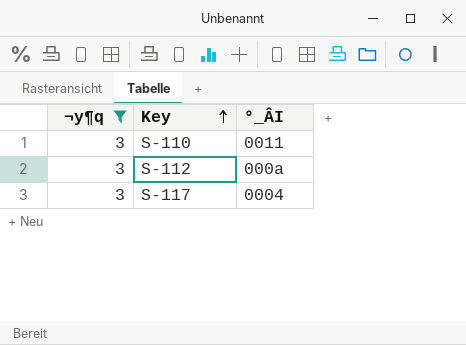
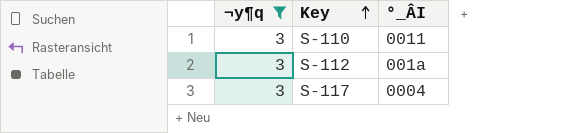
S-112 | °_ÂI: 000a -> 001a

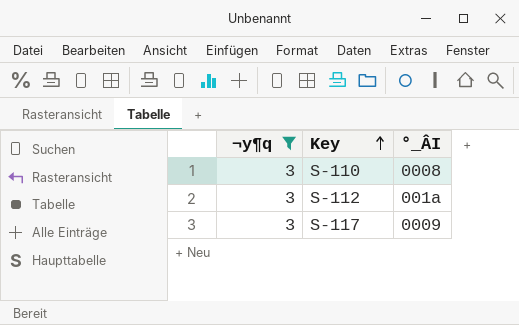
S-110 | °_ÂI: 0011 -> 0008
S-117 | °_ÂI: 0004 -> 0009

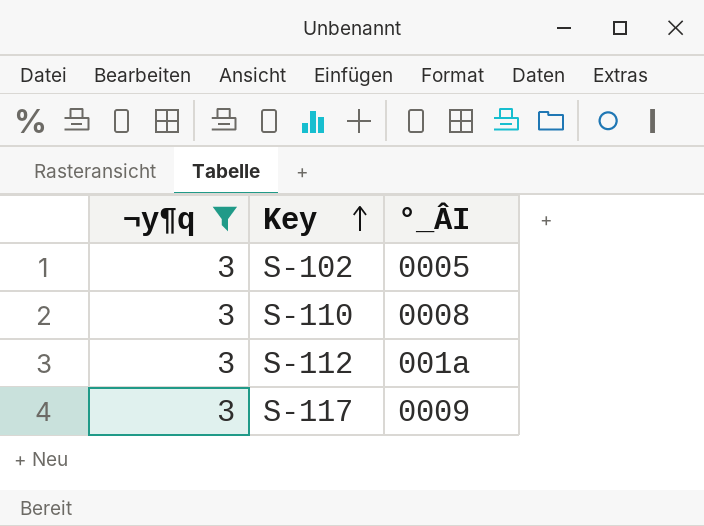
row S-102: none -> 3 | 0005

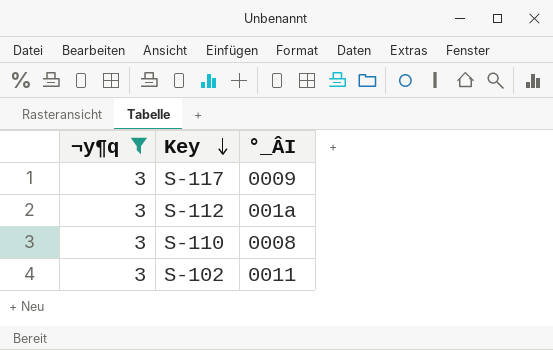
row order: Key ascending -> Key descending
S-102 | °_ÂI: 0005 -> 0011

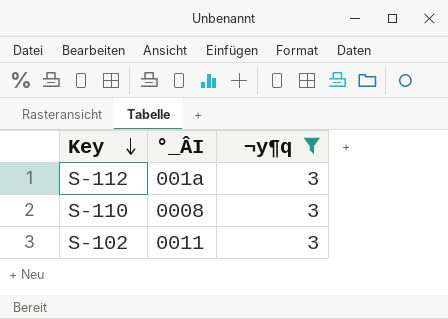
column ¬y¶q | position: 1 -> 3
row S-117: 3 | 0009 -> none

